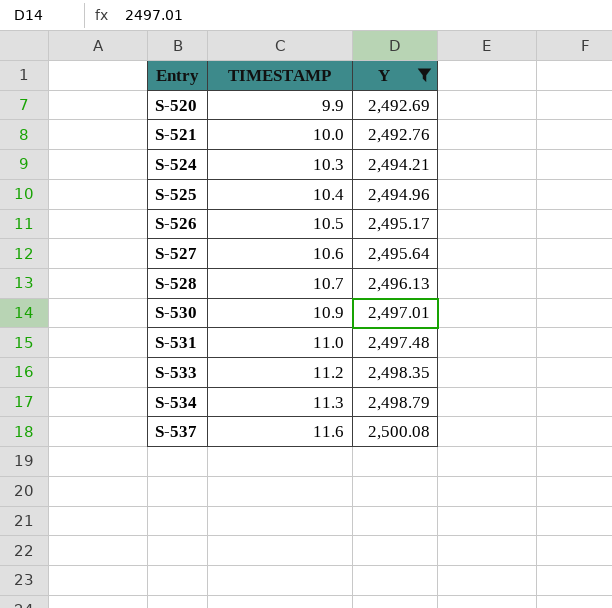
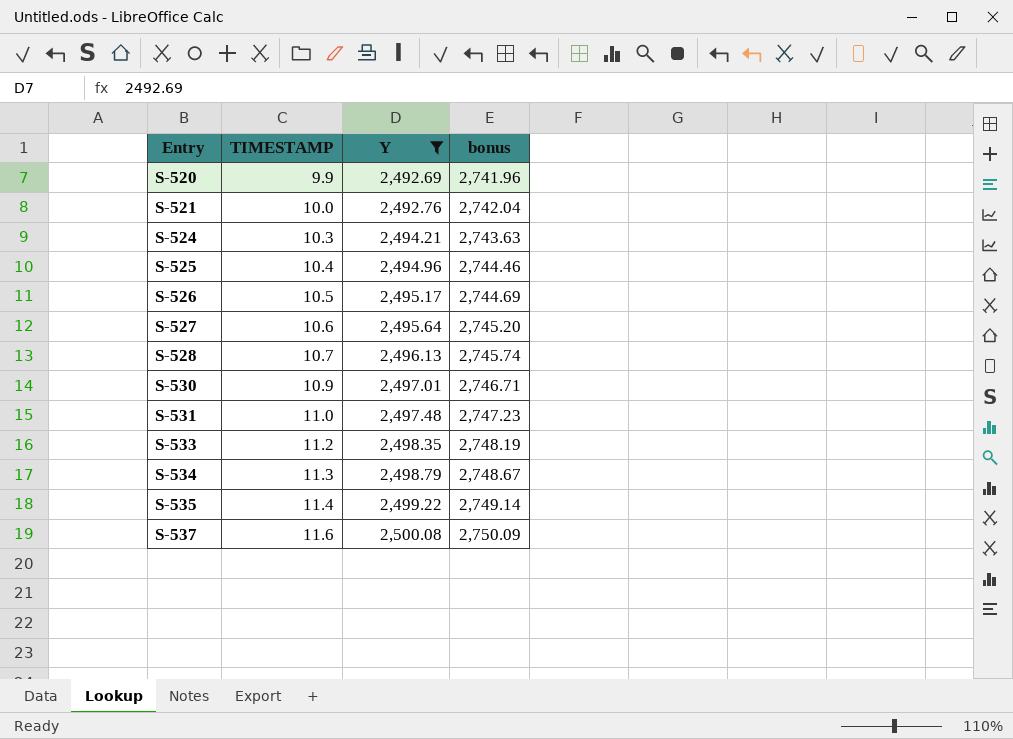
column bonus | formula: none -> [Y] * 1.1
row S-535: none -> 11.4 | 2,499.22 | 2,749.14

